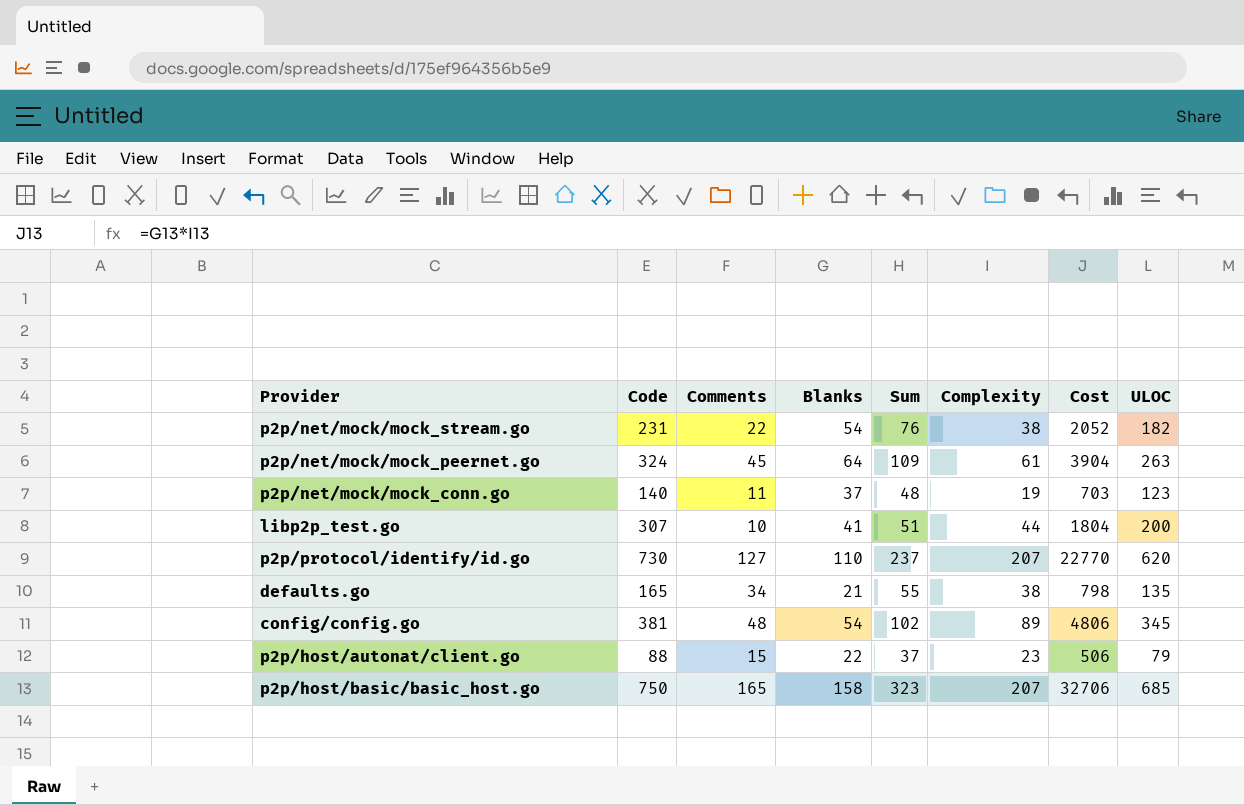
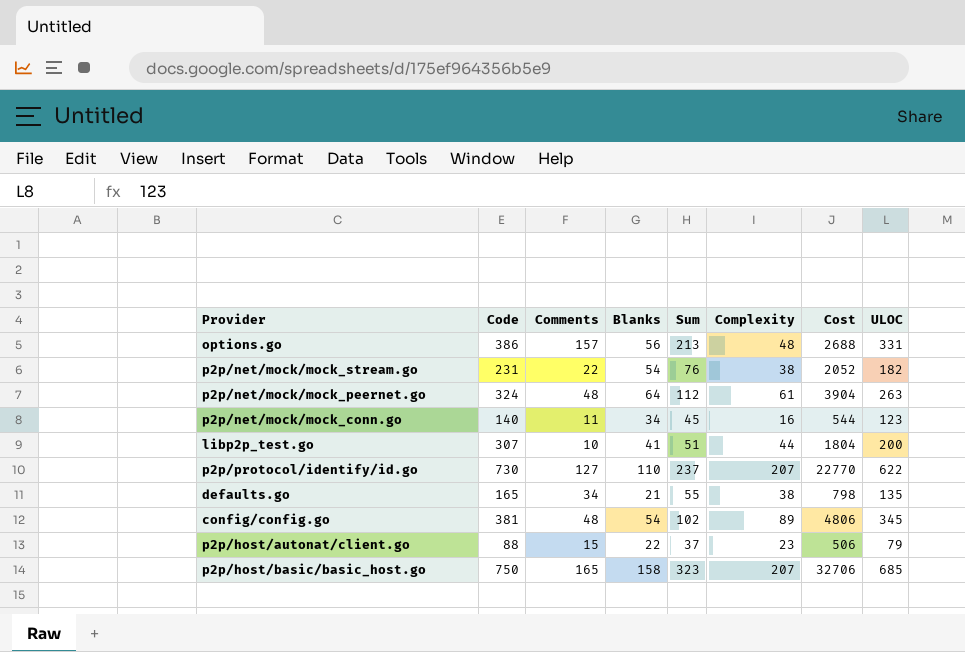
row options.go: none -> 386 | 157 | 56 | 213 | 48 | 2688 | 331
p2p/net/mock/mock_peernet.go | Comments: 45 -> 48
p2p/net/mock/mock_peernet.go | Sum: 109 -> 112
p2p/net/mock/mock_conn.go | Blanks: 37 -> 34
p2p/net/mock/mock_conn.go | Sum: 48 -> 45
p2p/net/mock/mock_conn.go | Complexity: 19 -> 16
p2p/net/mock/mock_conn.go | Cost: 703 -> 544
p2p/protocol/identify/id.go | ULOC: 620 -> 622

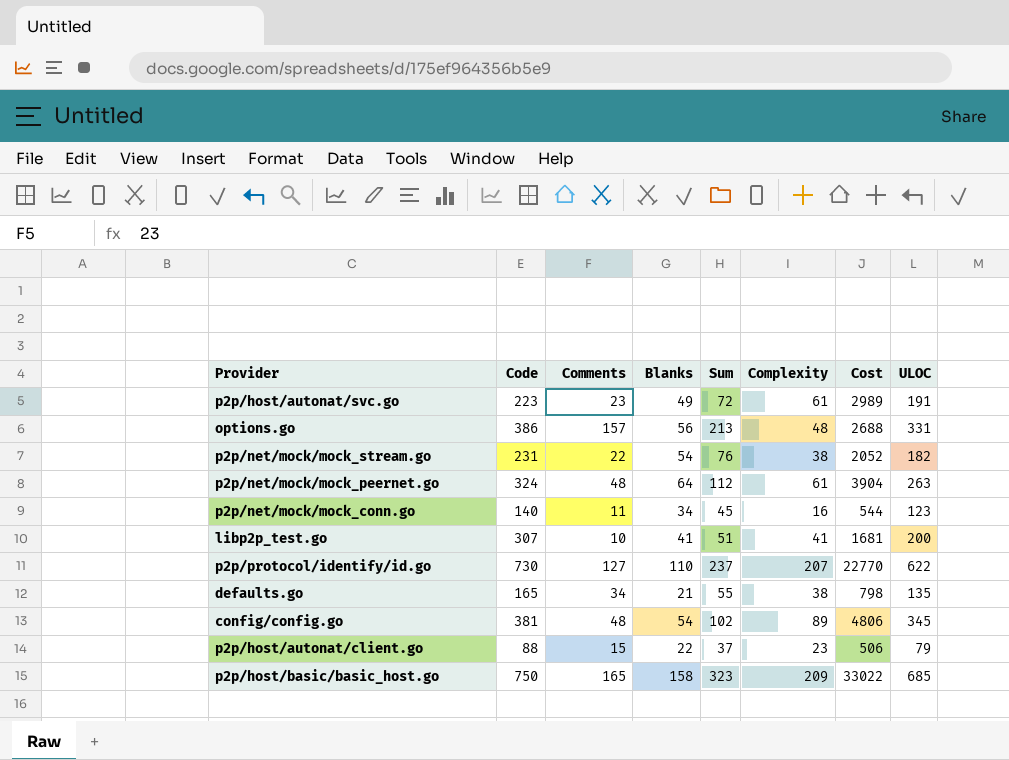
row p2p/host/autonat/svc.go: none -> 223 | 23 | 49 | 72 | 61 | 2989 | 191
libp2p_test.go | Complexity: 44 -> 41
libp2p_test.go | Cost: 1804 -> 1681
p2p/host/basic/basic_host.go | Complexity: 207 -> 209
p2p/host/basic/basic_host.go | Cost: 32706 -> 33022

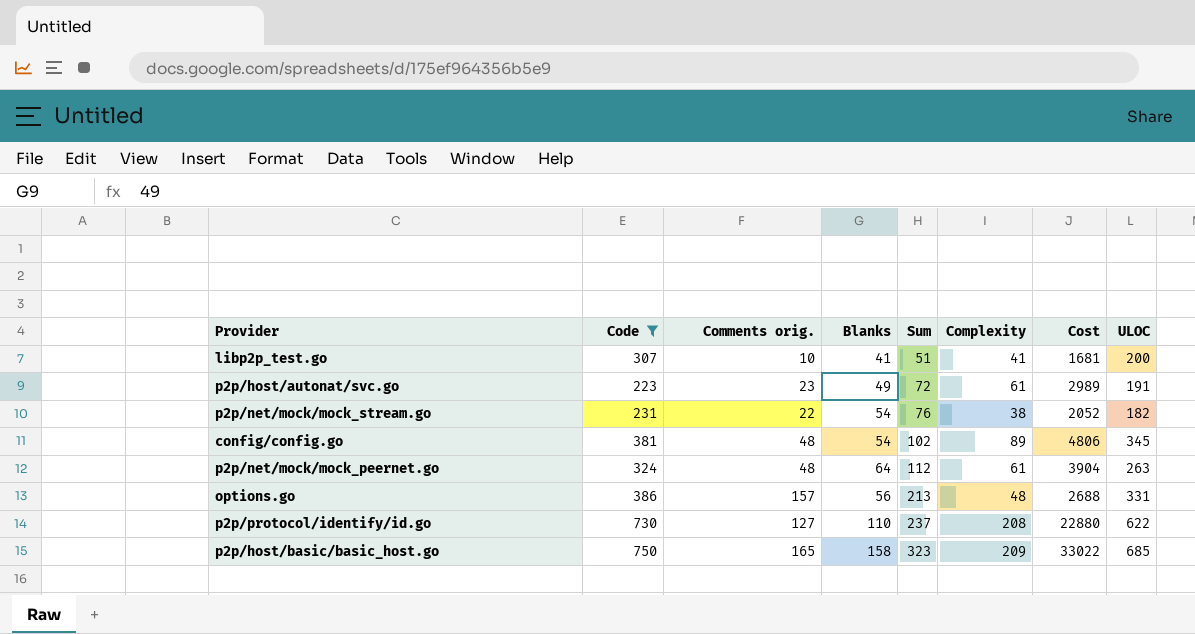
filter: none -> Code >= 223
row order: none -> Sum ascending
column name: Comments -> Comments orig.
p2p/protocol/identify/id.go | Complexity: 207 -> 208
p2p/protocol/identify/id.go | Cost: 22770 -> 22880

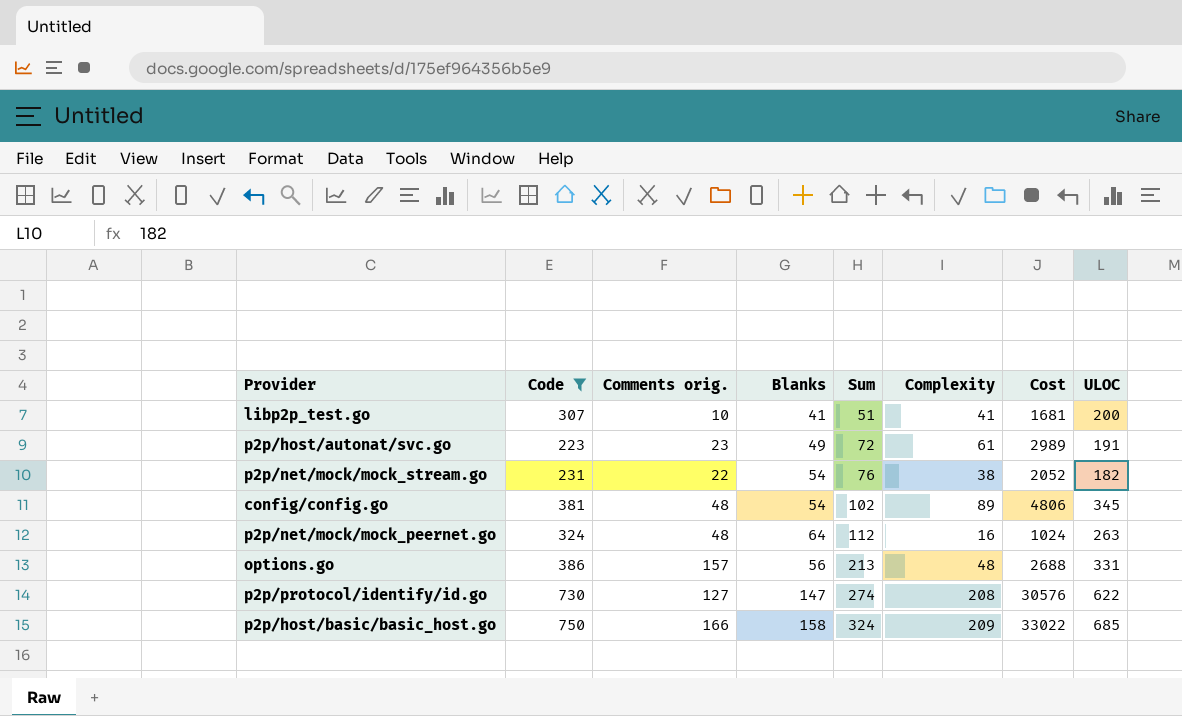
p2p/net/mock/mock_peernet.go | Complexity: 61 -> 16
p2p/net/mock/mock_peernet.go | Cost: 3904 -> 1024
p2p/protocol/identify/id.go | Blanks: 110 -> 147
p2p/protocol/identify/id.go | Sum: 237 -> 274
p2p/protocol/identify/id.go | Cost: 22880 -> 30576
p2p/host/basic/basic_host.go | Comments orig.: 165 -> 166
p2p/host/basic/basic_host.go | Sum: 323 -> 324

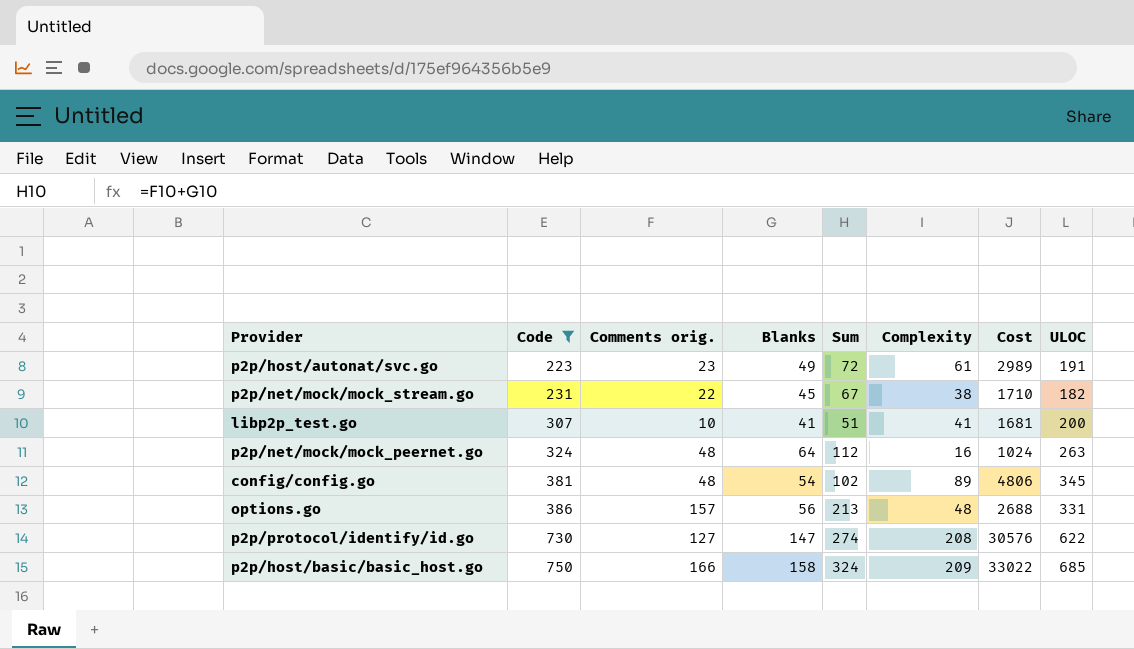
row order: Sum ascending -> Code ascending
p2p/net/mock/mock_stream.go | Blanks: 54 -> 45
p2p/net/mock/mock_stream.go | Sum: 76 -> 67
p2p/net/mock/mock_stream.go | Cost: 2052 -> 1710

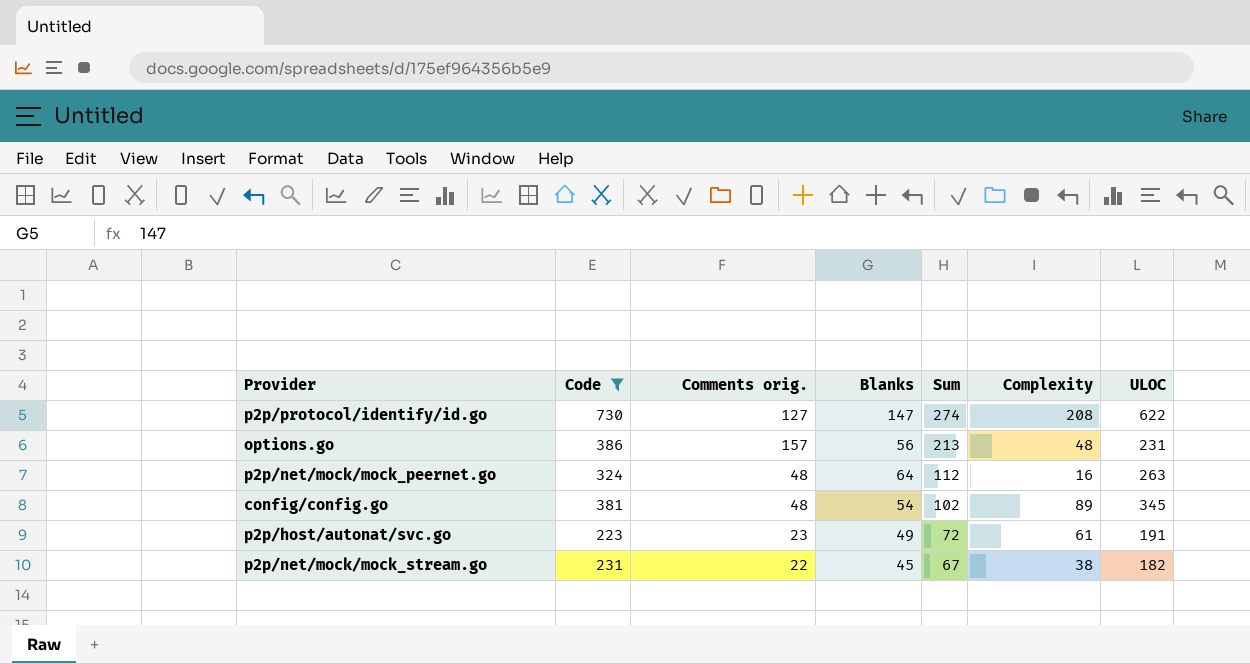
row order: Code ascending -> Sum descending
column Cost | formula: [Blanks] * [Complexity] -> none
row libp2p_test.go: 307 | 10 | 41 | 51 | 41 | 1681 | 200 -> none
row p2p/host/basic/basic_host.go: 750 | 166 | 158 | 324 | 209 | 33022 | 685 -> none
options.go | ULOC: 331 -> 231

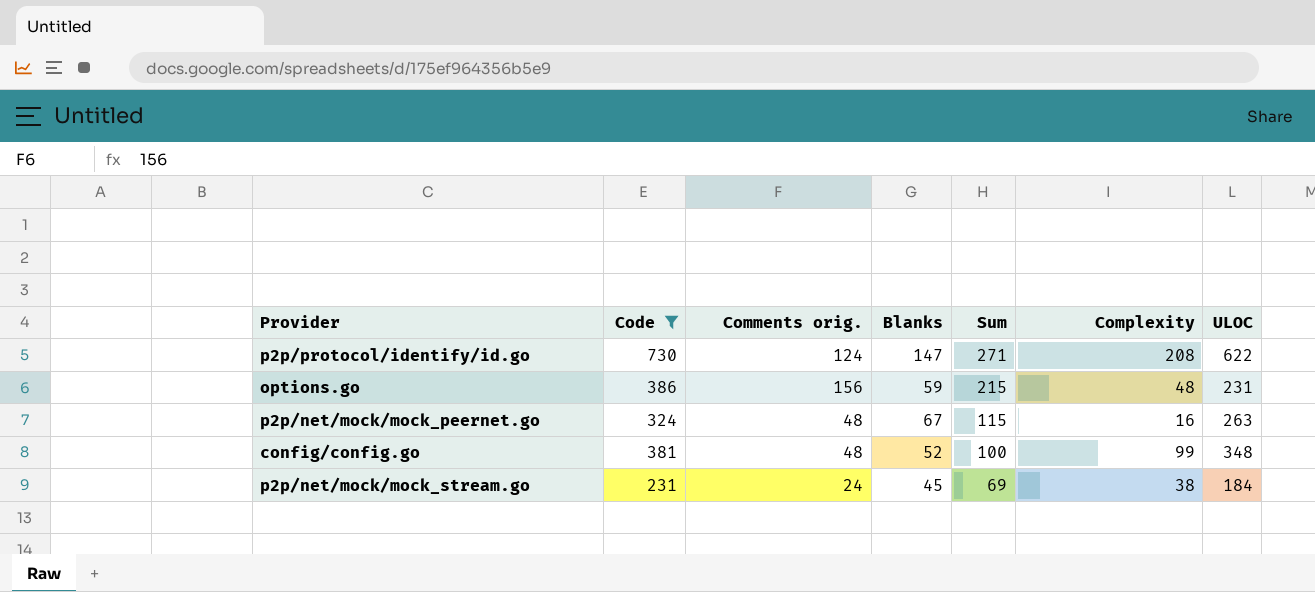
row p2p/host/autonat/svc.go: 223 | 23 | 49 | 72 | 61 | 191 -> none
p2p/protocol/identify/id.go | Comments orig.: 127 -> 124
p2p/protocol/identify/id.go | Sum: 274 -> 271
options.go | Comments orig.: 157 -> 156
options.go | Blanks: 56 -> 59
options.go | Sum: 213 -> 215
p2p/net/mock/mock_peernet.go | Blanks: 64 -> 67
p2p/net/mock/mock_peernet.go | Sum: 112 -> 115
config/config.go | Blanks: 54 -> 52
config/config.go | Sum: 102 -> 100
config/config.go | Complexity: 89 -> 99
config/config.go | ULOC: 345 -> 348
p2p/net/mock/mock_stream.go | Comments orig.: 22 -> 24
p2p/net/mock/mock_stream.go | Sum: 67 -> 69
p2p/net/mock/mock_stream.go | ULOC: 182 -> 184

